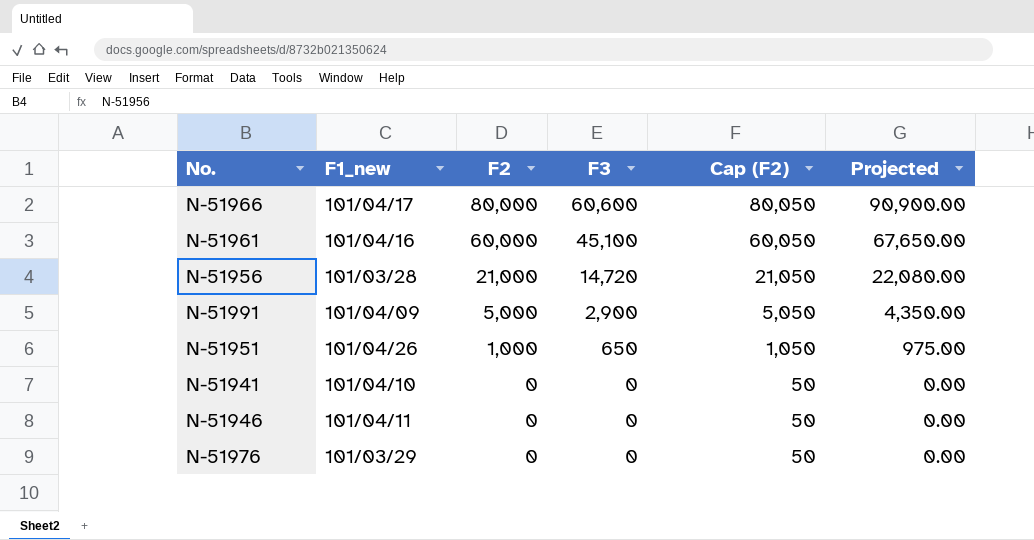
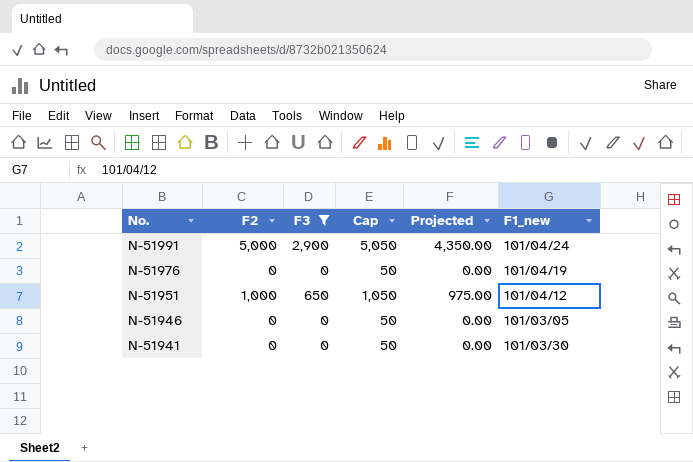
filter: none -> F3 <= 2,900
row order: F2 descending -> No. descending
column name: Cap (F2) -> Cap
column F1_new | position: 2 -> 6
N-51991 | F1_new: 101/04/09 -> 101/04/24
N-51976 | F1_new: 101/03/29 -> 101/04/19
N-51951 | F1_new: 101/04/26 -> 101/04/12
N-51946 | F1_new: 101/04/11 -> 101/03/05
N-51941 | F1_new: 101/04/10 -> 101/03/30

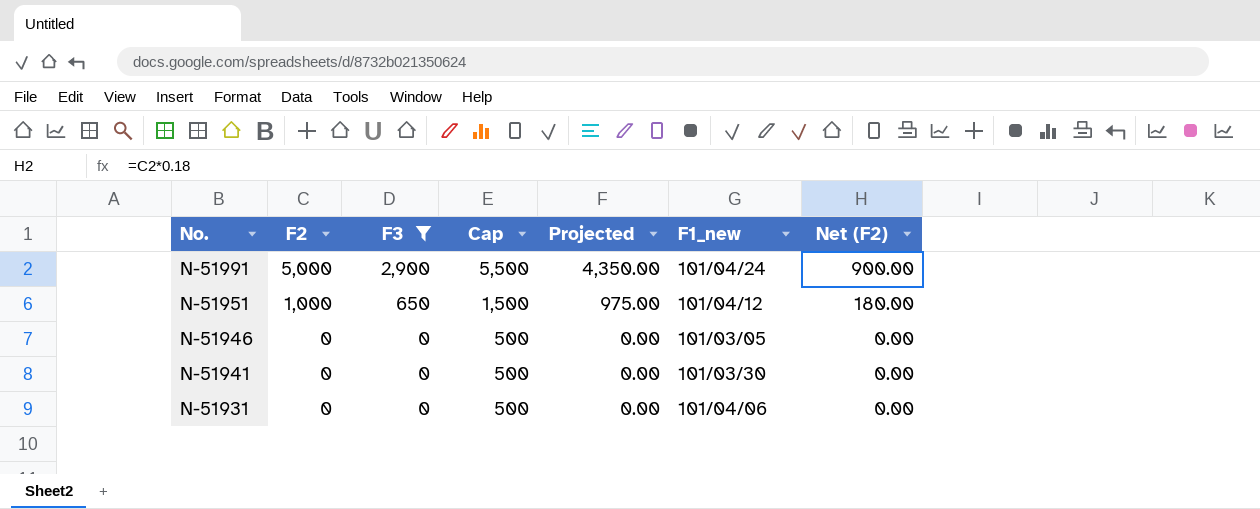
column Cap | formula: [F2] + 50 -> [F2] + 500
column Net (F2) | formula: none -> [F2] * 0.18
row N-51976: 0 | 0 | 50 | 0.00 | 101/04/19 -> none
row N-51931: none -> 0 | 0 | 500 | 0.00 | 101/04/06 | 0.00

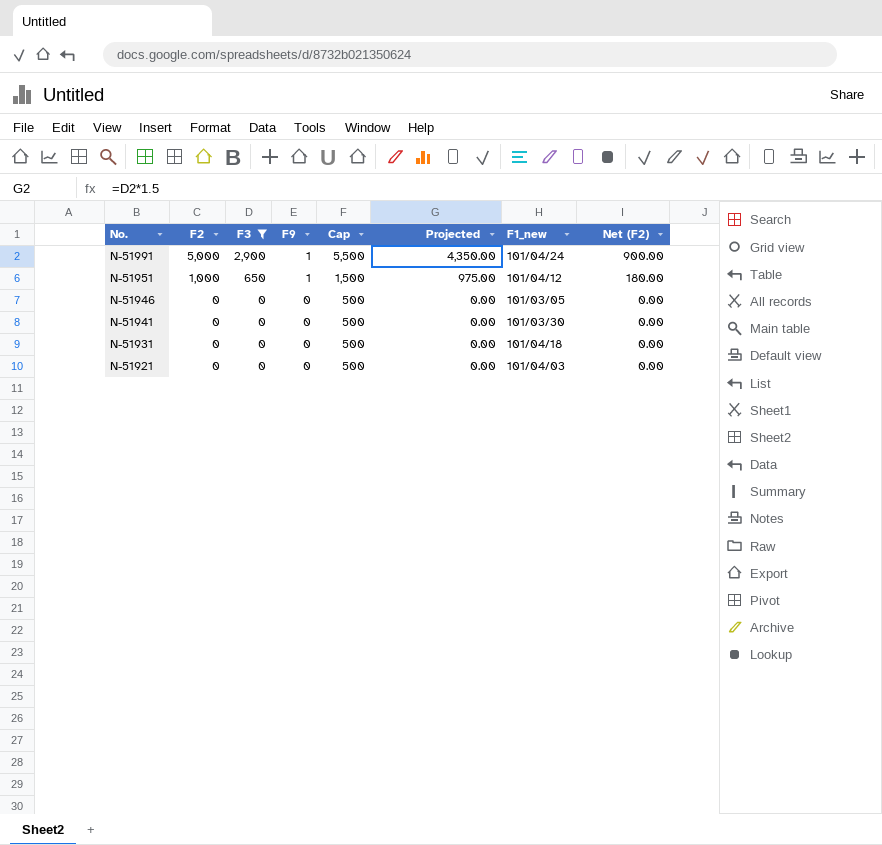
column F9 | position: none -> 4
N-51931 | F1_new: 101/04/06 -> 101/04/18
row N-51921: none -> 0 | 0 | 0 | 500 | 0.00 | 101/04/03 | 0.00

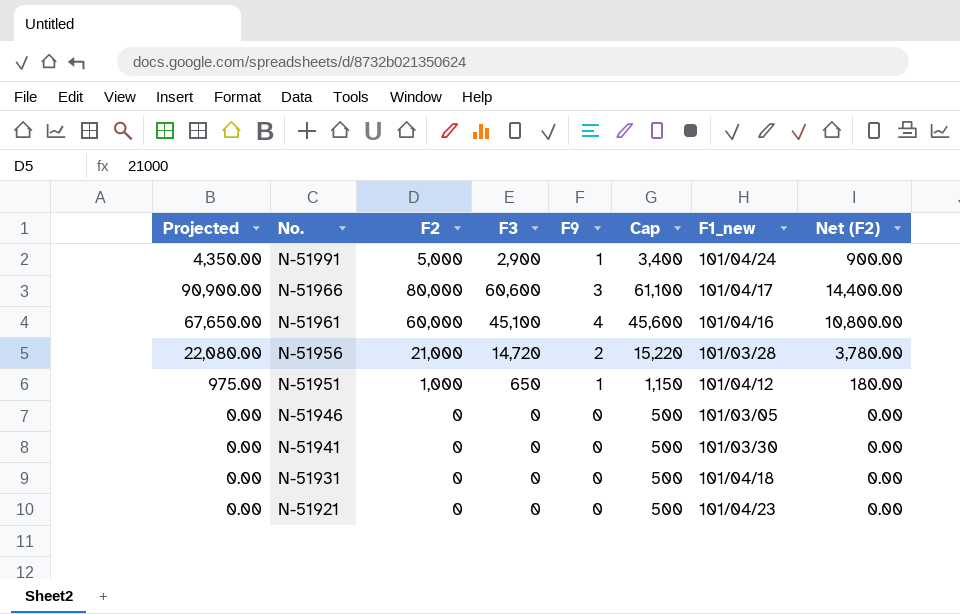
filter: F3 <= 2,900 -> none
column Projected | position: 6 -> 1
column Cap | formula: [F2] + 500 -> [F3] + 500
N-51921 | F1_new: 101/04/03 -> 101/04/23

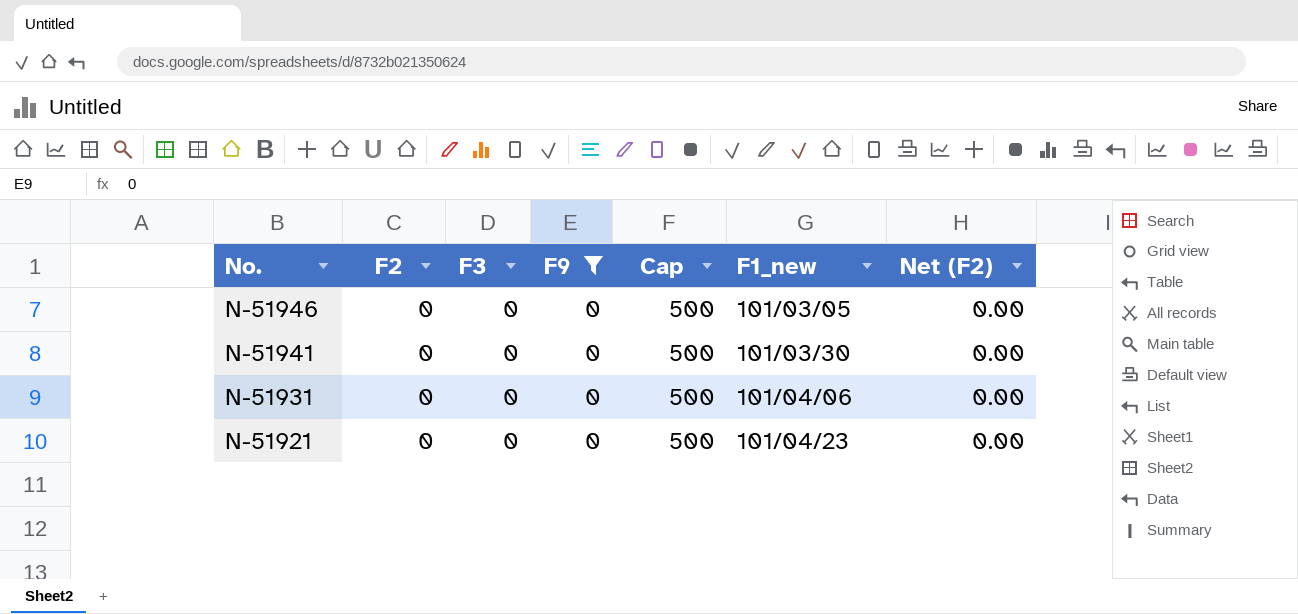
filter: none -> F9 = 0
column Projected | formula: [F3] * 1.5 -> none
N-51931 | F1_new: 101/04/18 -> 101/04/06

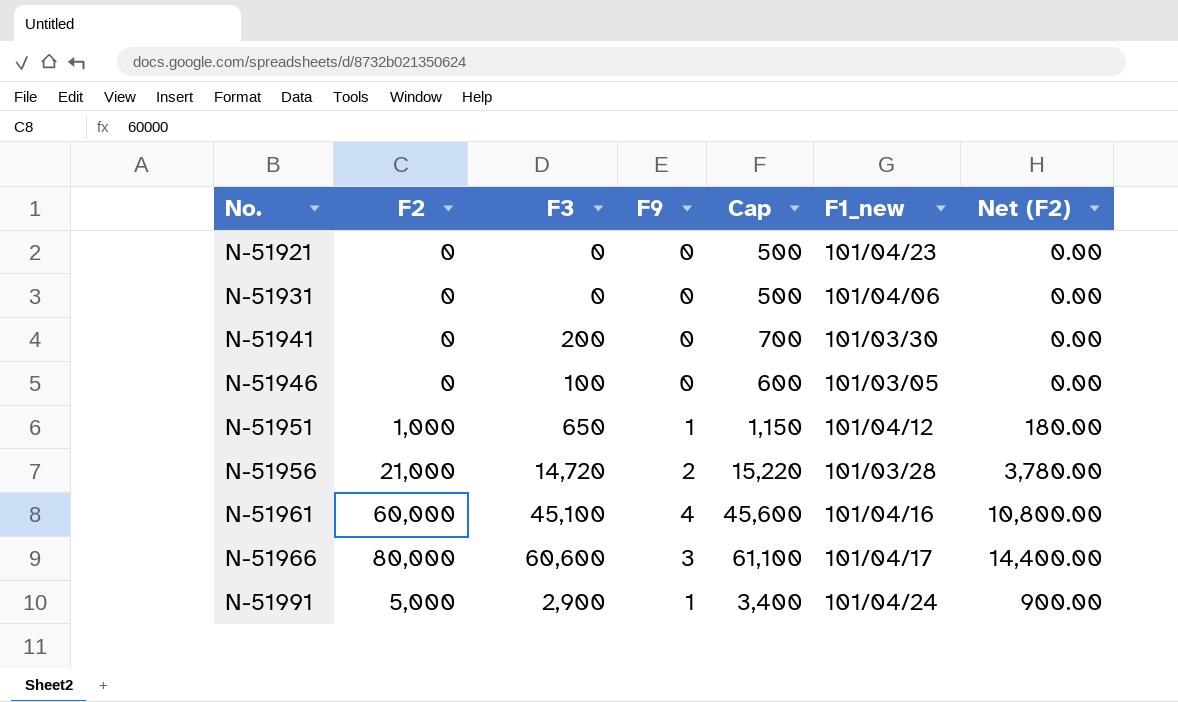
filter: F9 = 0 -> none
row order: No. descending -> No. ascending
N-51941 | F3: 0 -> 200
N-51941 | Cap: 500 -> 700
N-51946 | F3: 0 -> 100
N-51946 | Cap: 500 -> 600

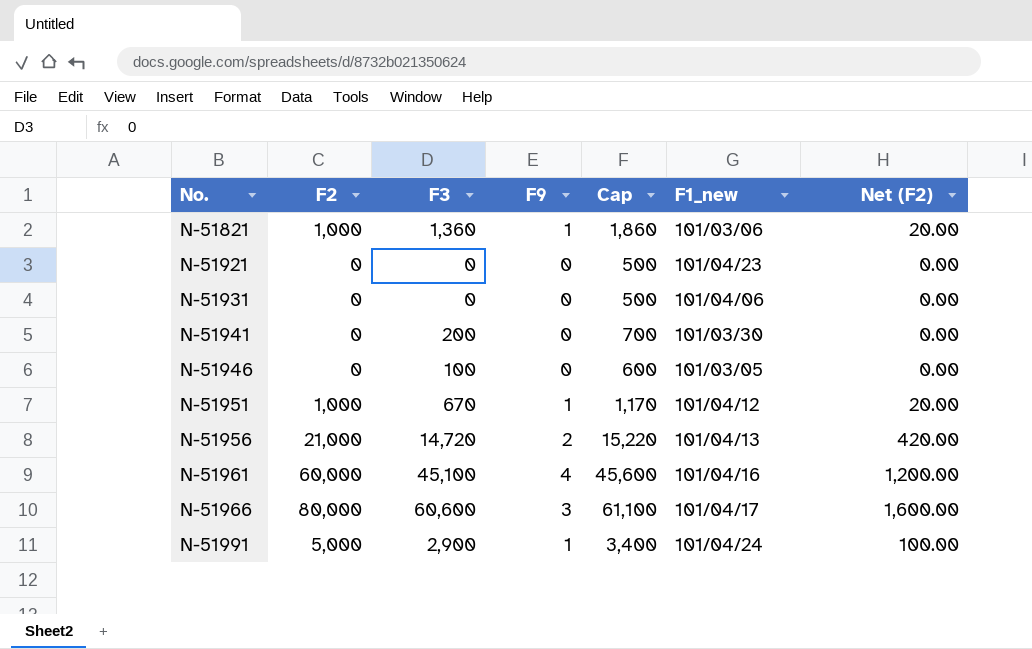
column Net (F2) | formula: [F2] * 0.18 -> [F2] * 0.02
row N-51821: none -> 1,000 | 1,360 | 1 | 1,860 | 101/03/06 | 20.00
N-51951 | F3: 650 -> 670
N-51951 | Cap: 1,150 -> 1,170
N-51956 | F1_new: 101/03/28 -> 101/04/13

